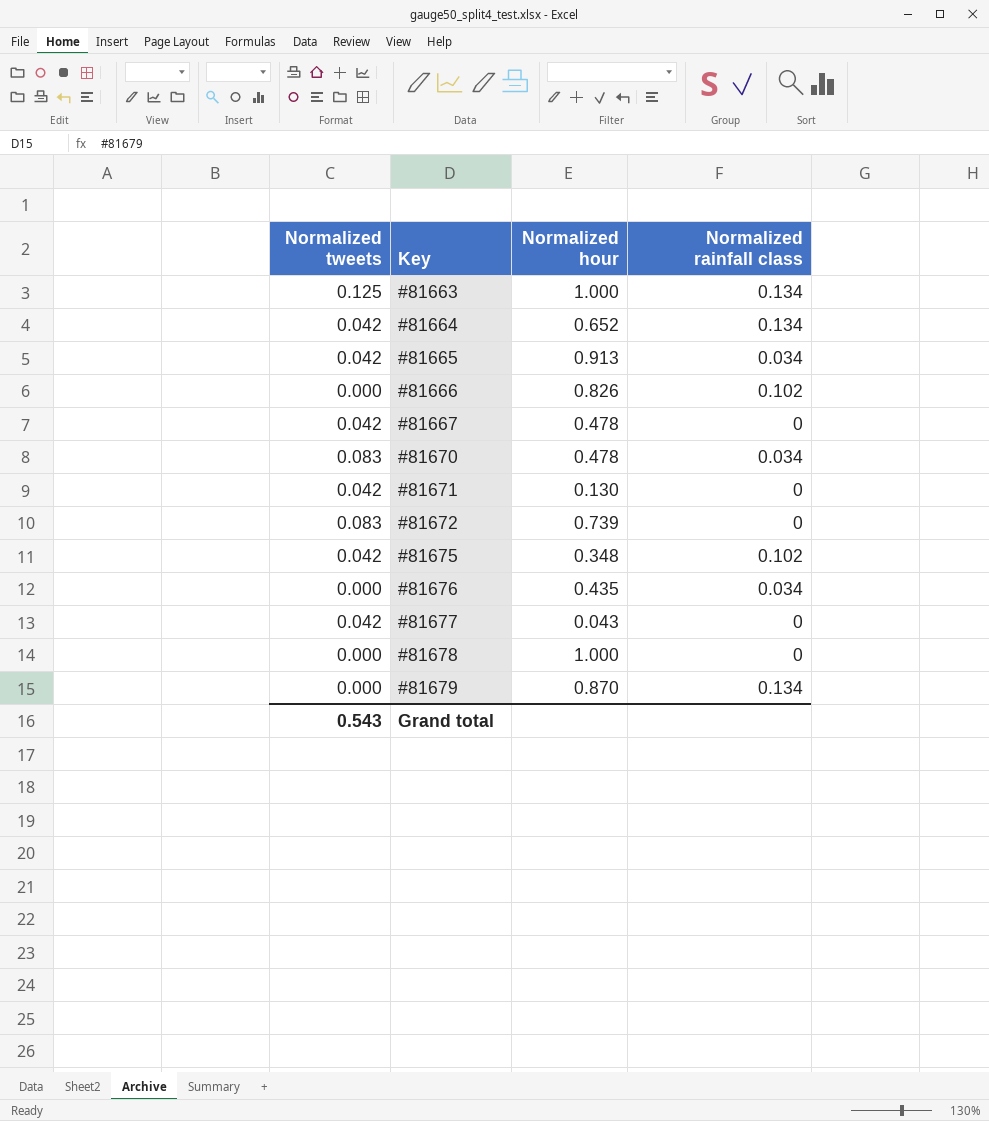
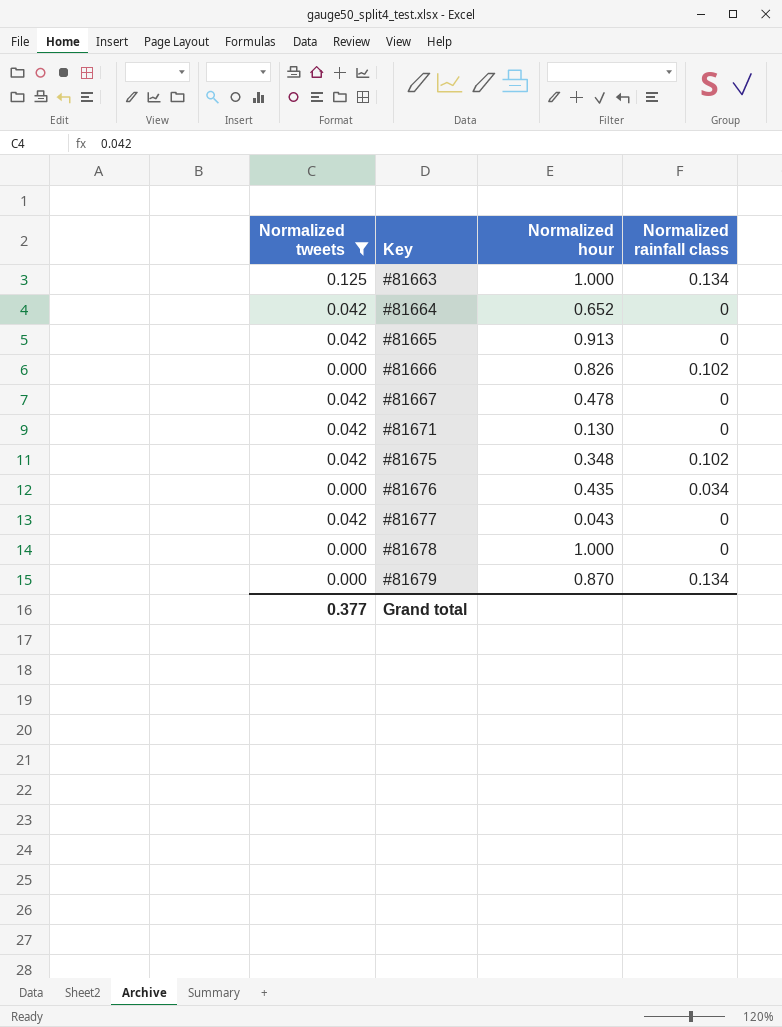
filter: none -> Normalized tweets != 0.083
#81664 | Normalized rainfall class: 0.134 -> 0
#81665 | Normalized rainfall class: 0.034 -> 0
Grand total | Normalized tweets: 0.543 -> 0.377

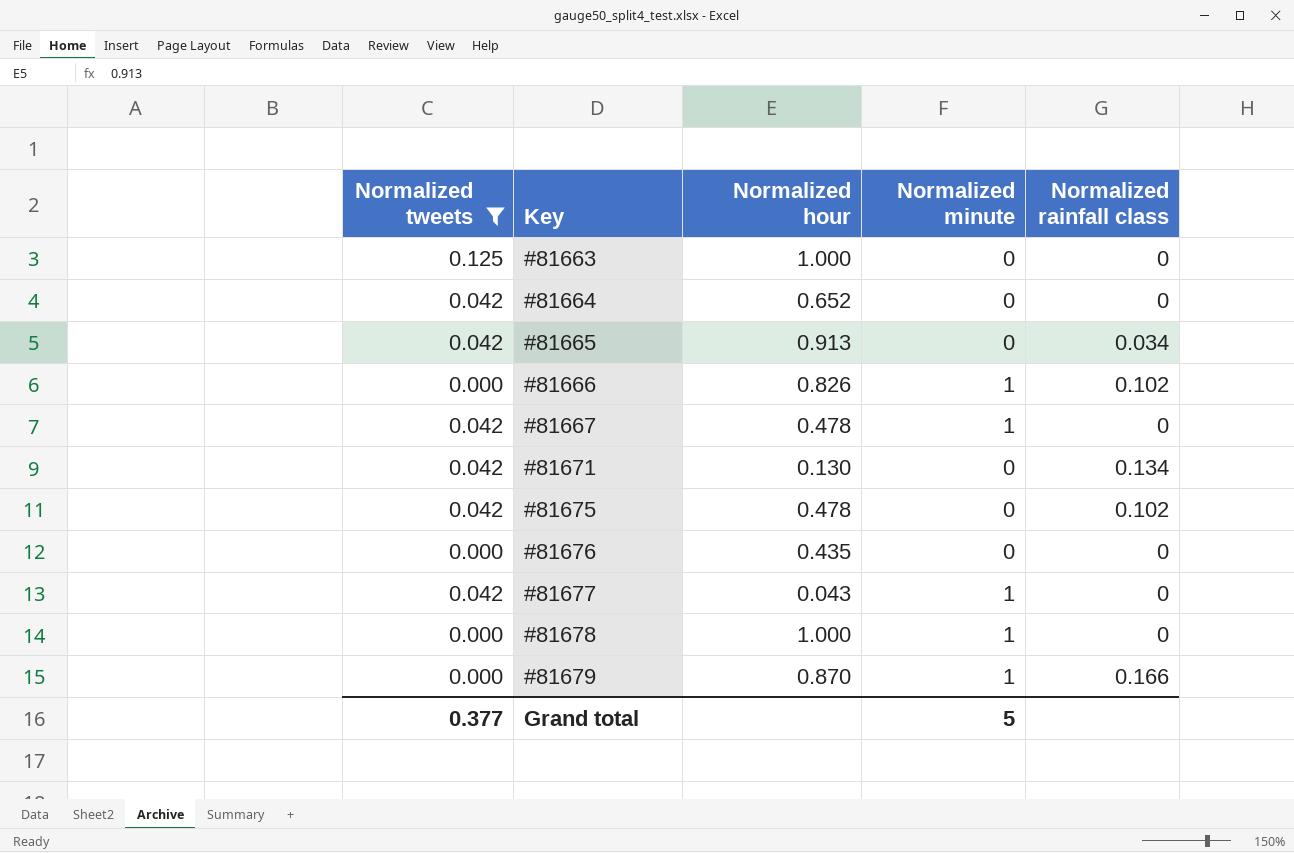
column Normalized minute | position: none -> 4
#81663 | Normalized rainfall class: 0.134 -> 0
#81665 | Normalized rainfall class: 0 -> 0.034
#81671 | Normalized rainfall class: 0 -> 0.134
#81675 | Normalized hour: 0.348 -> 0.478
#81676 | Normalized rainfall class: 0.034 -> 0
#81679 | Normalized rainfall class: 0.134 -> 0.166

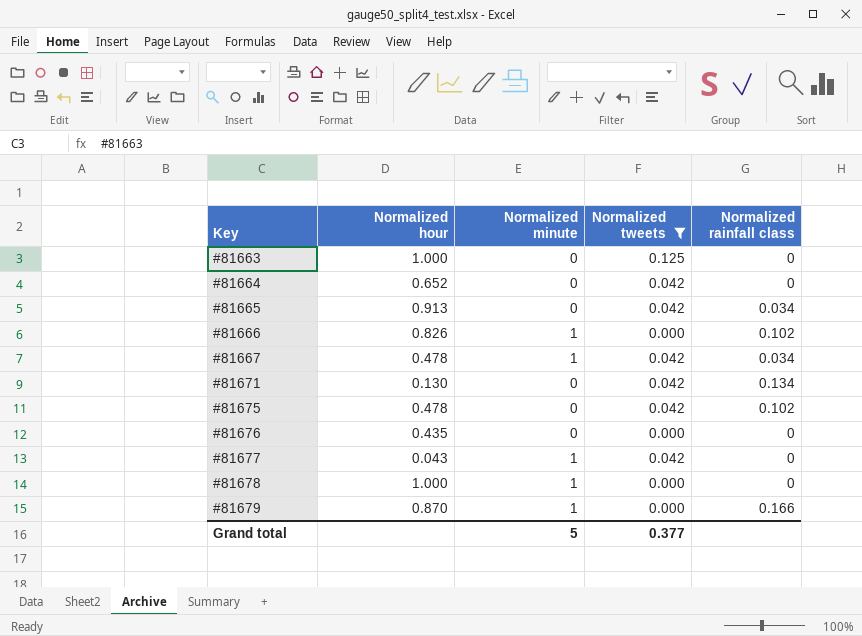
column Normalized tweets | position: 1 -> 4
#81667 | Normalized rainfall class: 0 -> 0.034

